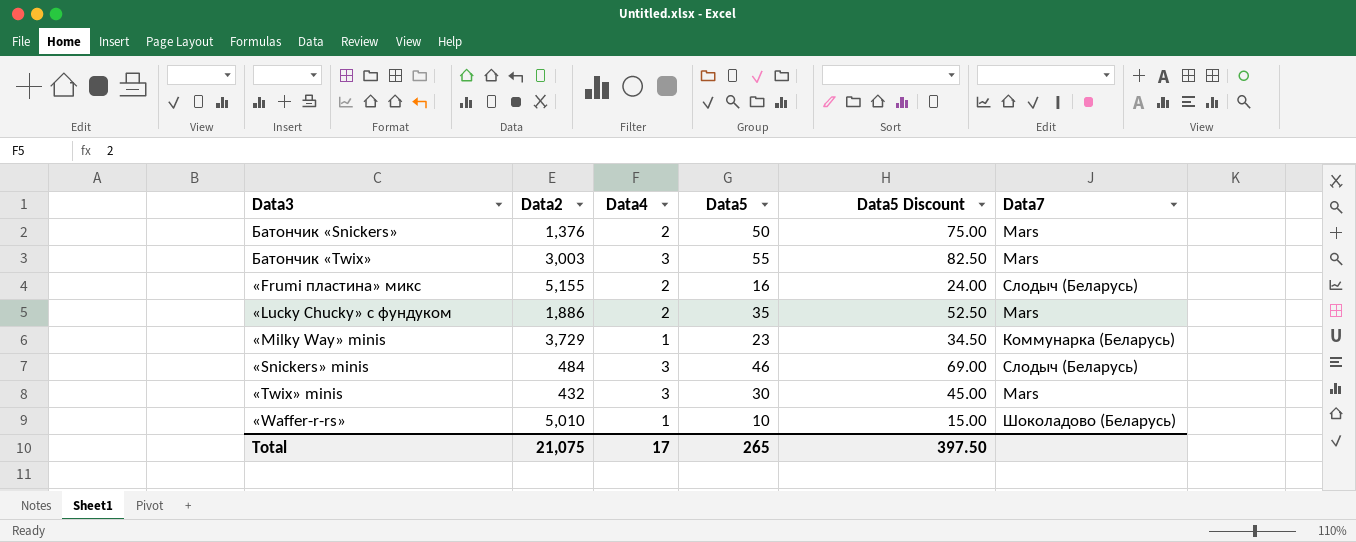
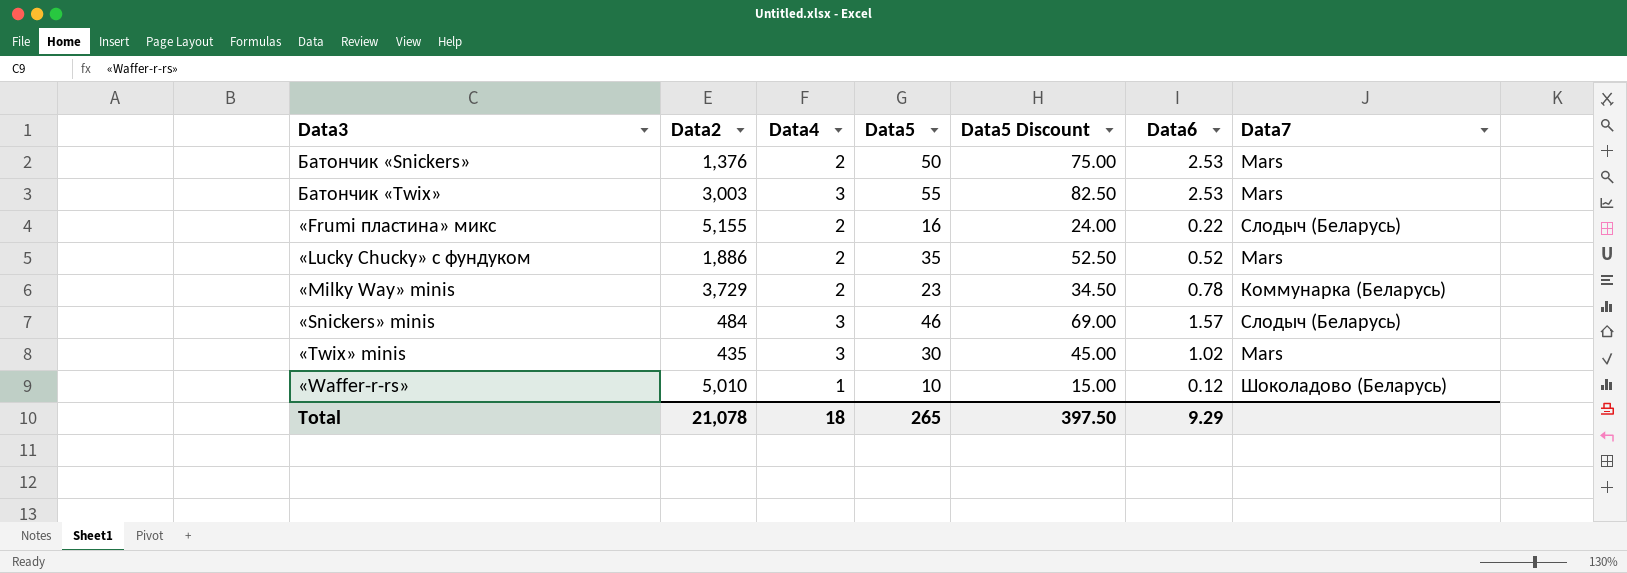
column Data6 | position: none -> 6
«Milky Way» minis | Data4: 1 -> 2
«Twix» minis | Data2: 432 -> 435
Total | Data2: 21,075 -> 21,078
Total | Data4: 17 -> 18

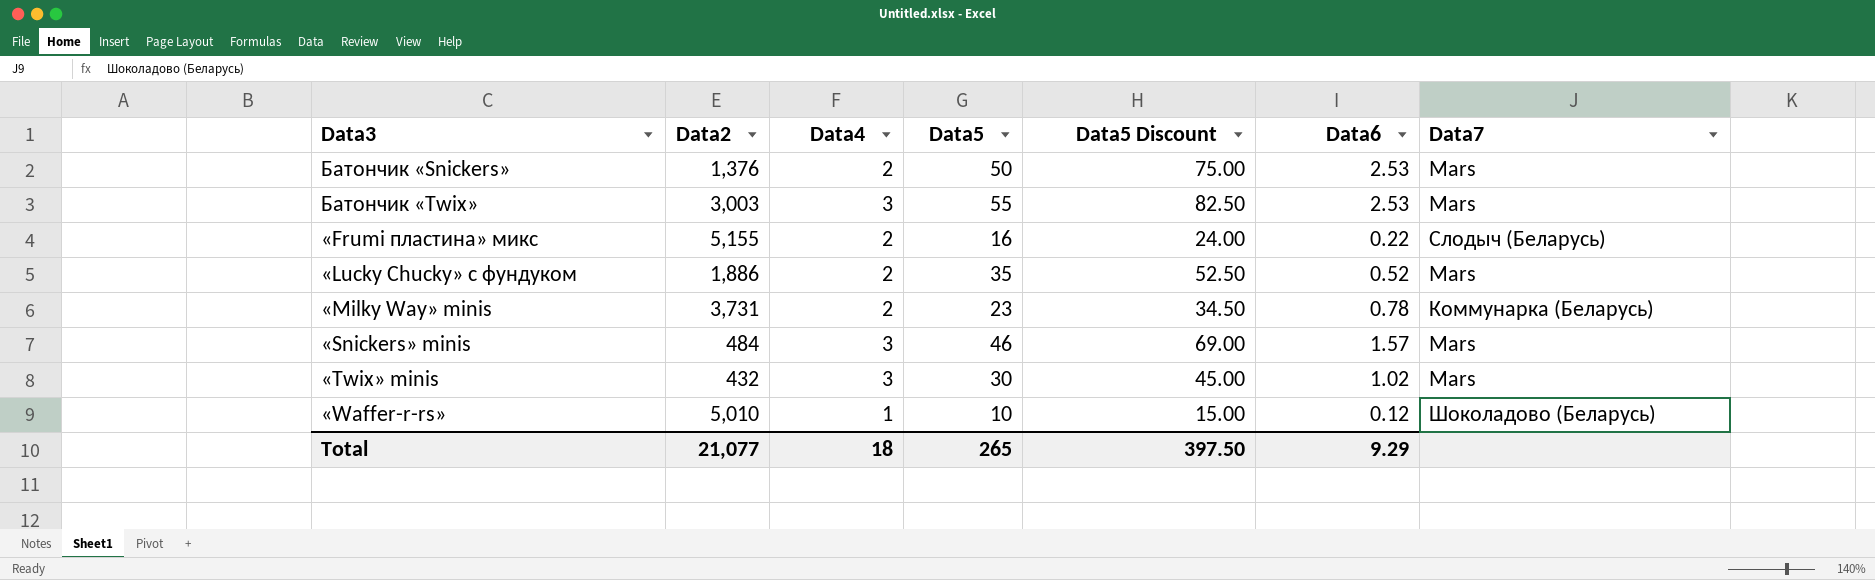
«Milky Way» minis | Data2: 3,729 -> 3,731
«Snickers» minis | Data7: Слодыч (Беларусь) -> Mars
«Twix» minis | Data2: 435 -> 432
Total | Data2: 21,078 -> 21,077

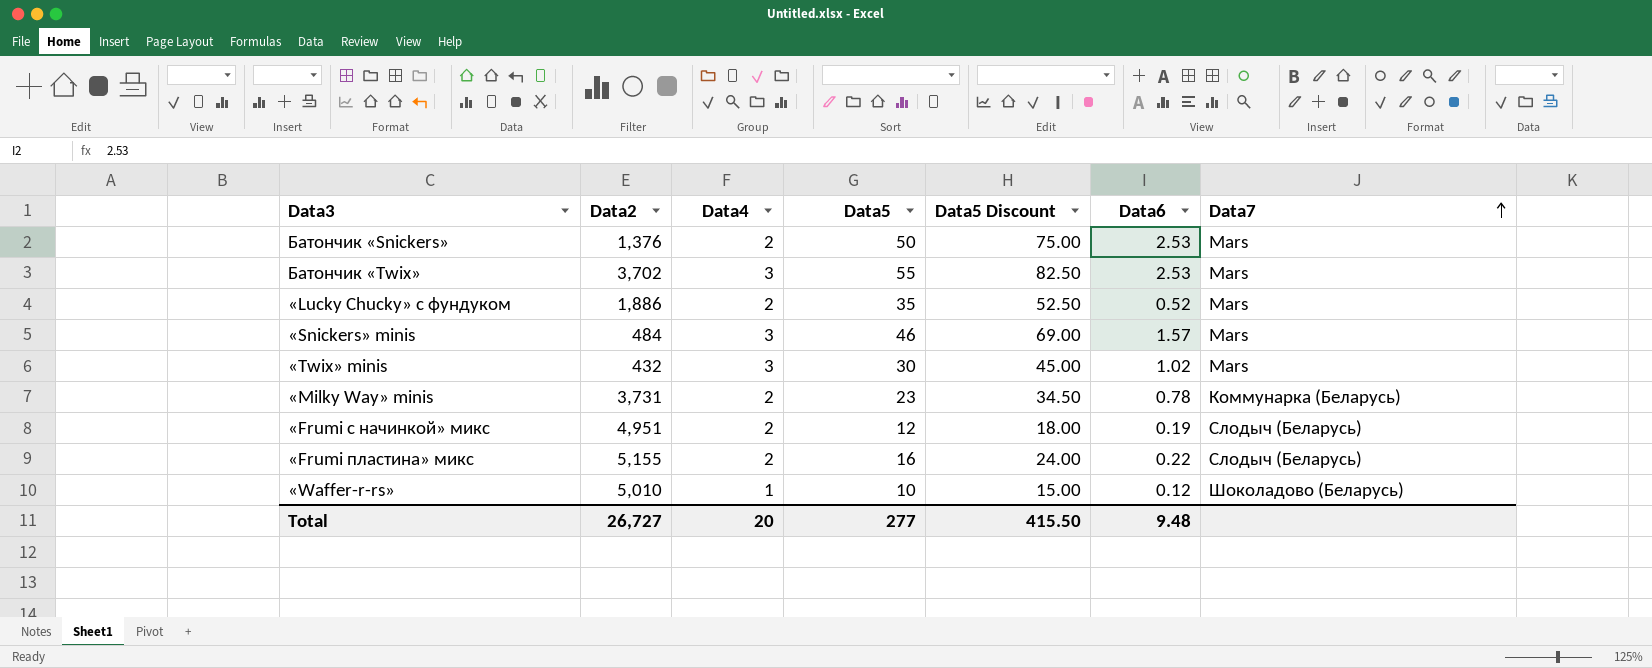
row order: none -> Data7 ascending
Батончик «Twix» | Data2: 3,003 -> 3,702
row «Frumi с начинкой» микс: none -> 4,951 | 2 | 12 | 18.00 | 0.19 | Слодыч (Беларусь)
Total | Data2: 21,077 -> 26,727
Total | Data4: 18 -> 20
Total | Data5: 265 -> 277
Total | Data5 Discount: 397.50 -> 415.50
Total | Data6: 9.29 -> 9.48

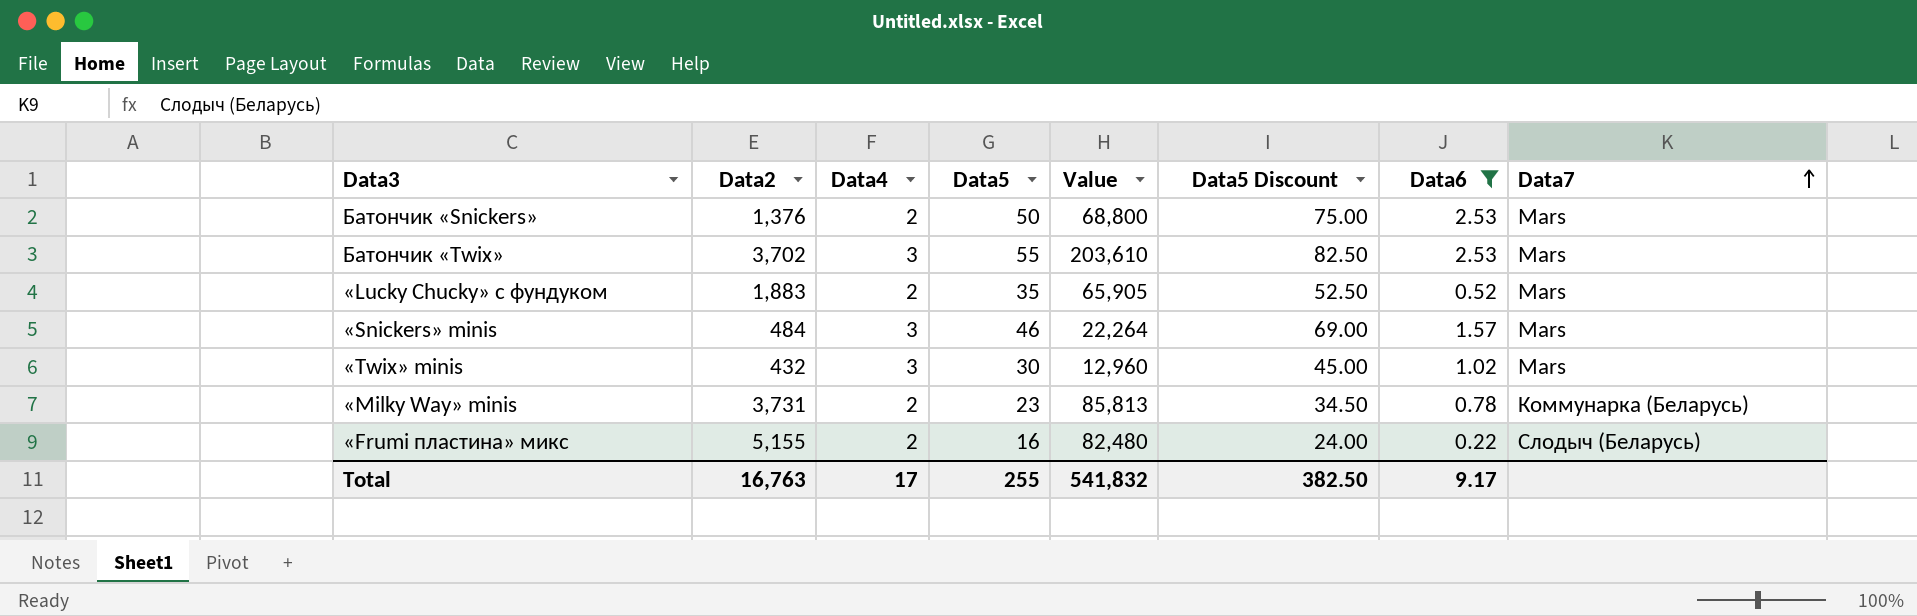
filter: none -> Data6 >= 0.22
column Value | formula: none -> [Data2] * [Data5]
«Lucky Chucky» с фундуком | Data2: 1,886 -> 1,883
Total | Data2: 26,727 -> 16,763
Total | Data4: 20 -> 17
Total | Data5: 277 -> 255
Total | Data5 Discount: 415.50 -> 382.50
Total | Data6: 9.48 -> 9.17

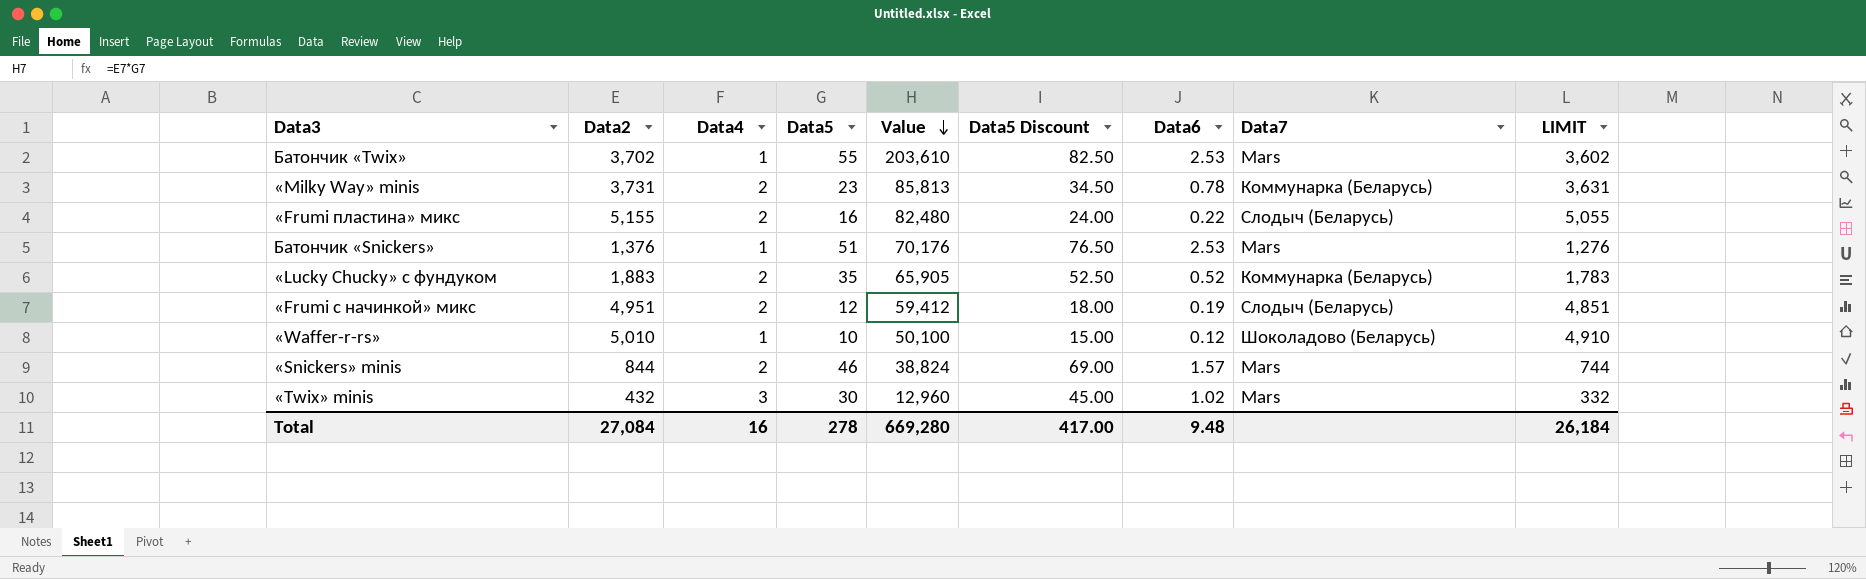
filter: Data6 >= 0.22 -> none
row order: Data7 ascending -> Value descending
column LIMIT | formula: none -> [Data2] - 100
Батончик «Twix» | Data4: 3 -> 1
Батончик «Snickers» | Data4: 2 -> 1
Батончик «Snickers» | Data5: 50 -> 51
Батончик «Snickers» | Value: 68,800 -> 70,176
Батончик «Snickers» | Data5 Discount: 75.00 -> 76.50
«Lucky Chucky» с фундуком | Data7: Mars -> Коммунарка (Беларусь)
«Snickers» minis | Data2: 484 -> 844
«Snickers» minis | Data4: 3 -> 2
«Snickers» minis | Value: 22,264 -> 38,824
Total | Data2: 16,763 -> 27,084
Total | Data4: 17 -> 16
Total | Data5: 255 -> 278
Total | Value: 541,832 -> 669,280
Total | Data5 Discount: 382.50 -> 417.00
Total | Data6: 9.17 -> 9.48

